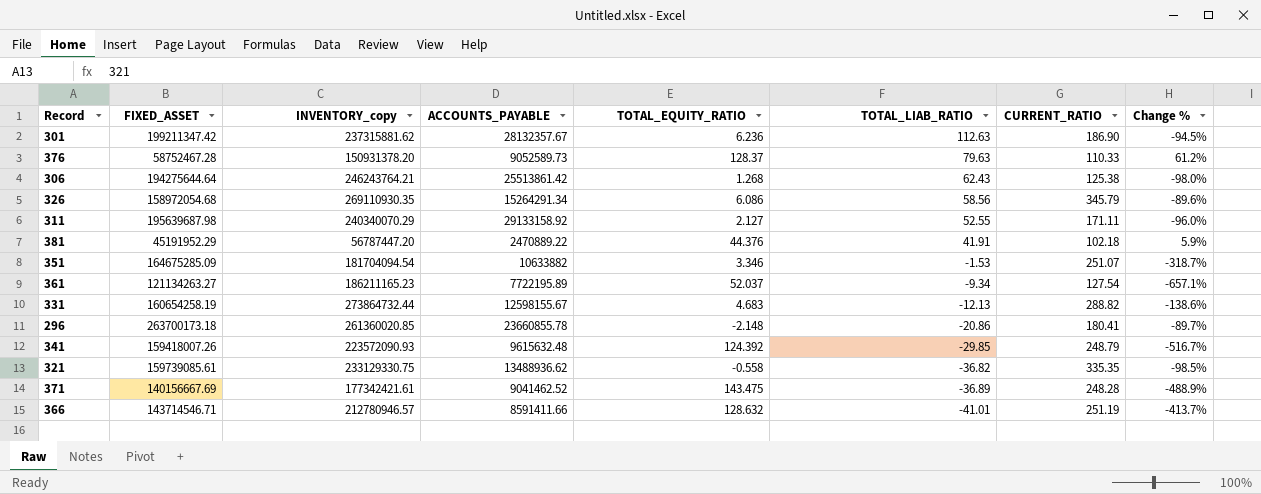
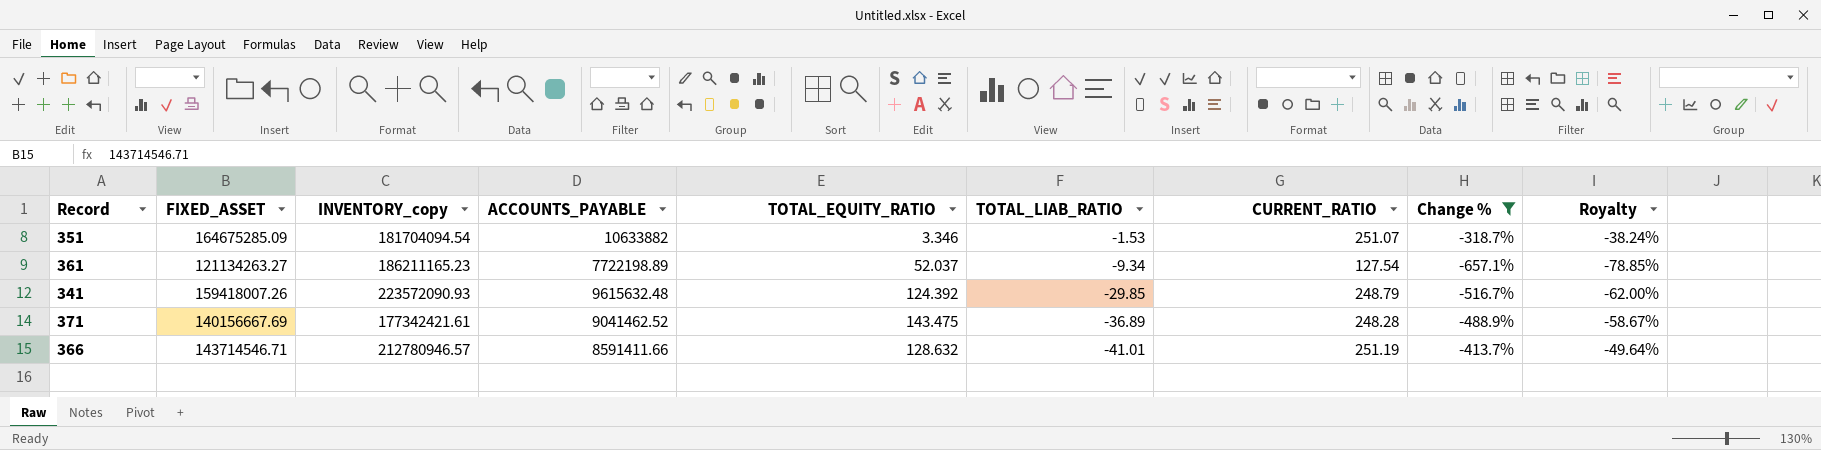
filter: none -> Change % <= -318.7%
column Royalty | formula: none -> [Change %] * 0.12
361 | ACCOUNTS_PAYABLE: 7722195.89 -> 7722198.89

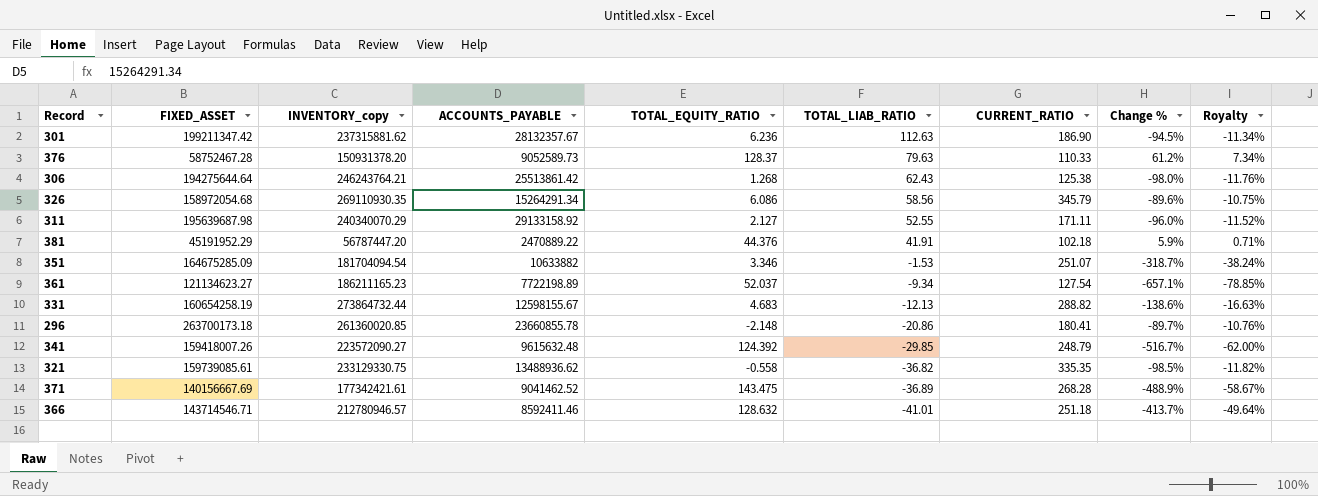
filter: Change % <= -318.7% -> none
361 | FIXED_ASSET: 121134263.27 -> 121134623.27
341 | INVENTORY_copy: 223572090.93 -> 223572090.27
371 | CURRENT_RATIO: 248.28 -> 268.28
366 | ACCOUNTS_PAYABLE: 8591411.66 -> 8592411.46
366 | CURRENT_RATIO: 251.19 -> 251.18

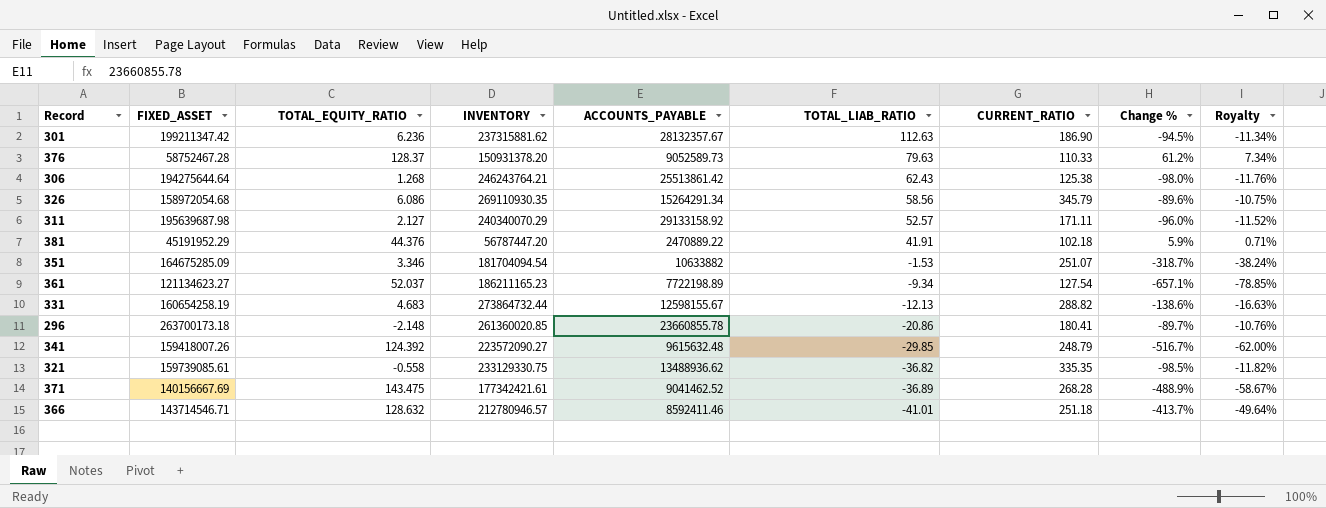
column TOTAL_EQUITY_RATIO | position: 5 -> 3
column name: INVENTORY_copy -> INVENTORY
311 | TOTAL_LIAB_RATIO: 52.55 -> 52.57

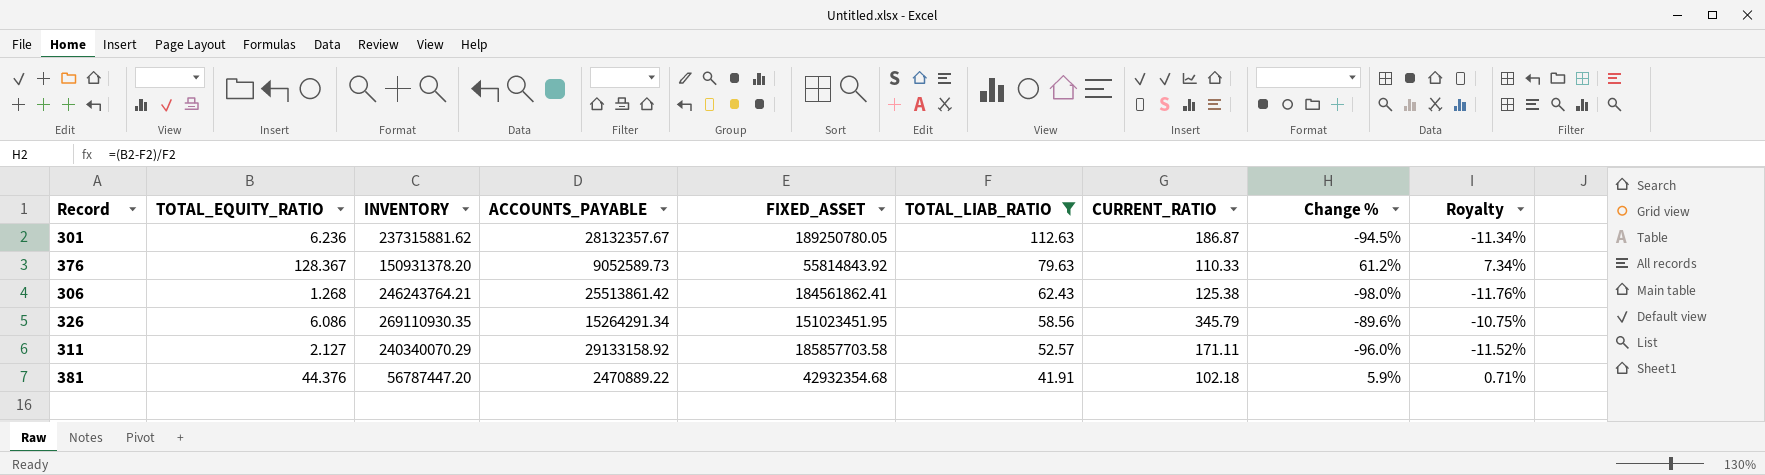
filter: none -> TOTAL_LIAB_RATIO >= 41.91
column FIXED_ASSET | position: 2 -> 5
301 | FIXED_ASSET: 199211347.42 -> 189250780.05
301 | CURRENT_RATIO: 186.90 -> 186.87
376 | TOTAL_EQUITY_RATIO: 128.37 -> 128.367
376 | FIXED_ASSET: 58752467.28 -> 55814843.92
306 | FIXED_ASSET: 194275644.64 -> 184561862.41
326 | FIXED_ASSET: 158972054.68 -> 151023451.95
311 | FIXED_ASSET: 195639687.98 -> 185857703.58
381 | FIXED_ASSET: 45191952.29 -> 42932354.68

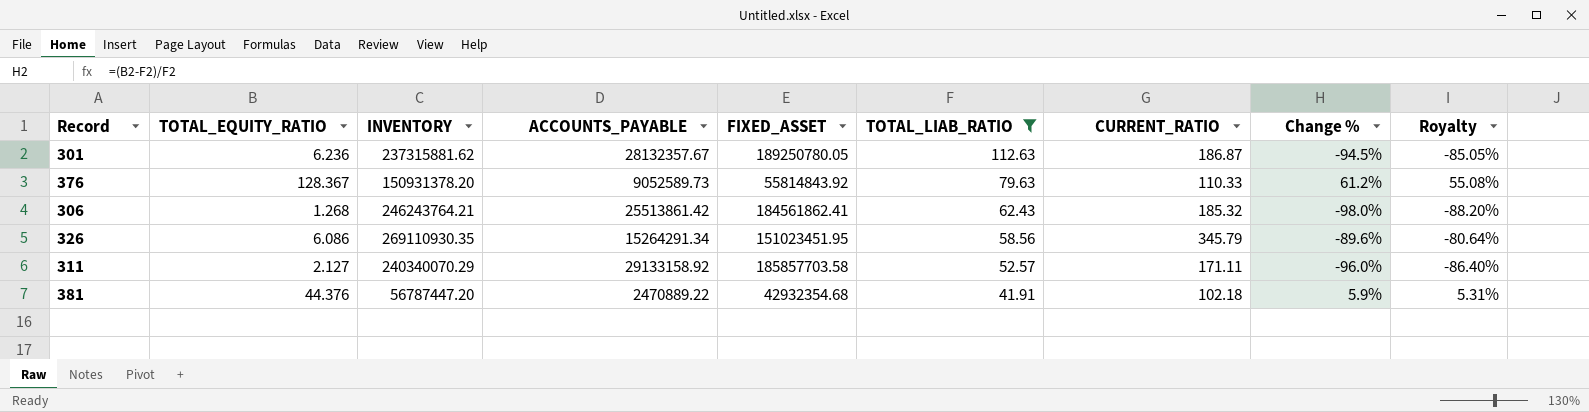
column Royalty | formula: [Change %] * 0.12 -> [Change %] * 0.9
306 | CURRENT_RATIO: 125.38 -> 185.32

